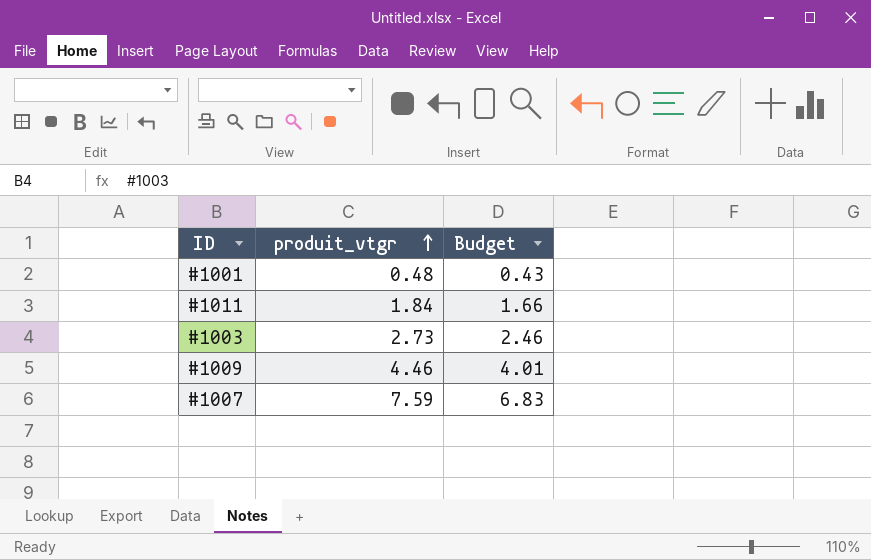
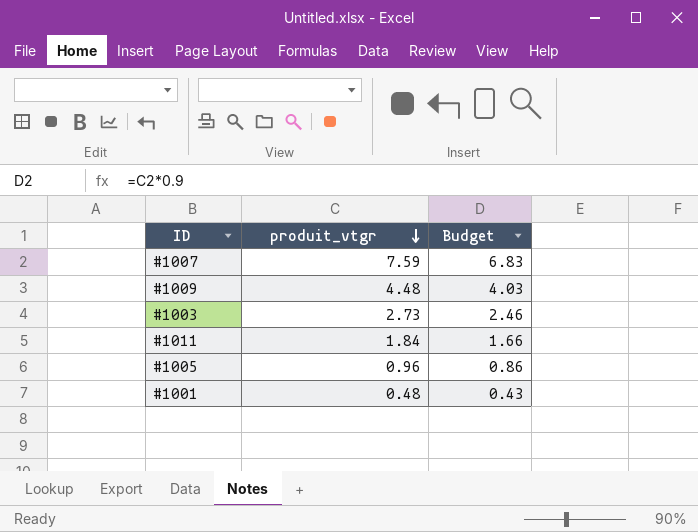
row order: produit_vtgr ascending -> produit_vtgr descending
#1009 | produit_vtgr: 4.46 -> 4.48
#1009 | Budget: 4.01 -> 4.03
row #1005: none -> 0.96 | 0.86

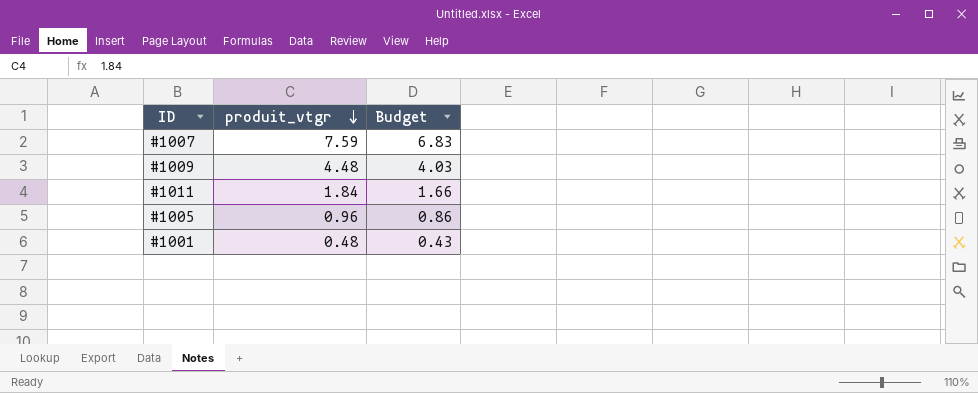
row #1003: 2.73 | 2.46 -> none

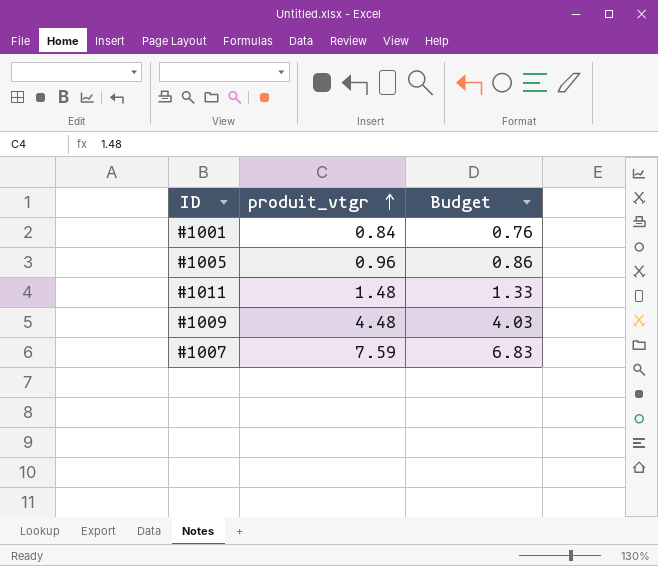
row order: produit_vtgr descending -> produit_vtgr ascending
#1001 | produit_vtgr: 0.48 -> 0.84
#1001 | Budget: 0.43 -> 0.76
#1011 | produit_vtgr: 1.84 -> 1.48
#1011 | Budget: 1.66 -> 1.33

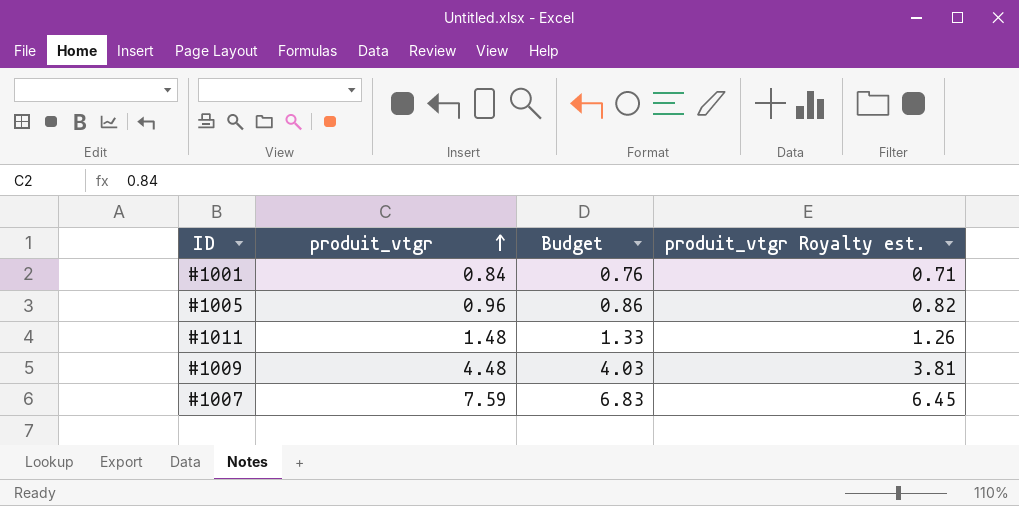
column produit_vtgr Royalty est. | formula: none -> [produit_vtgr] * 0.85

